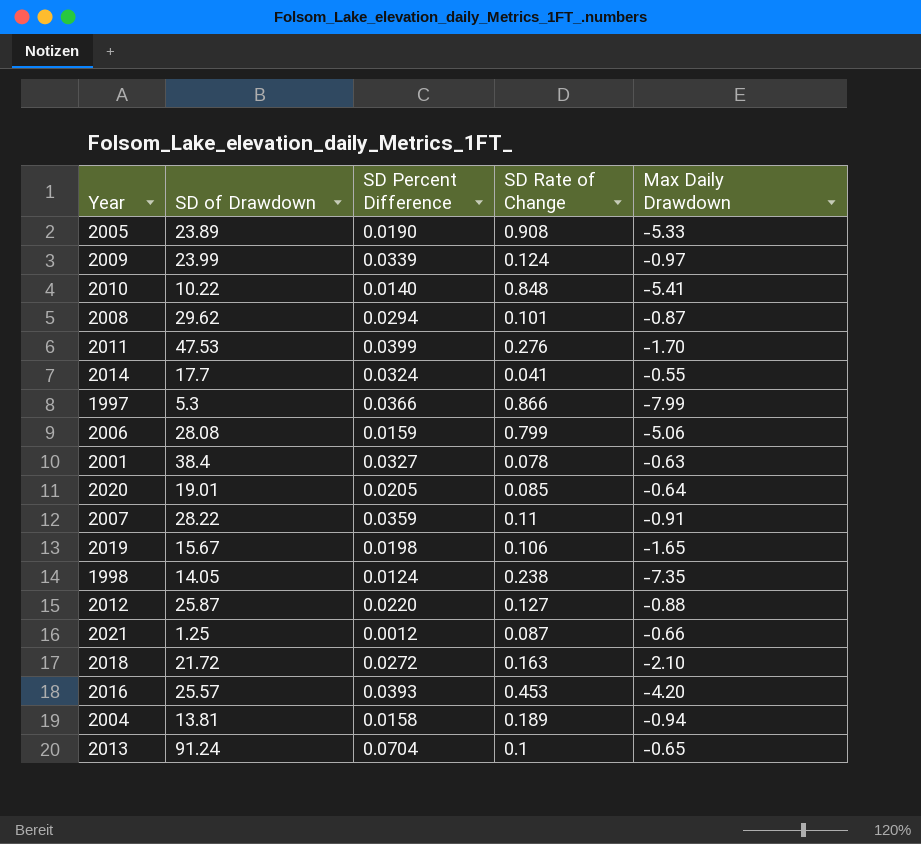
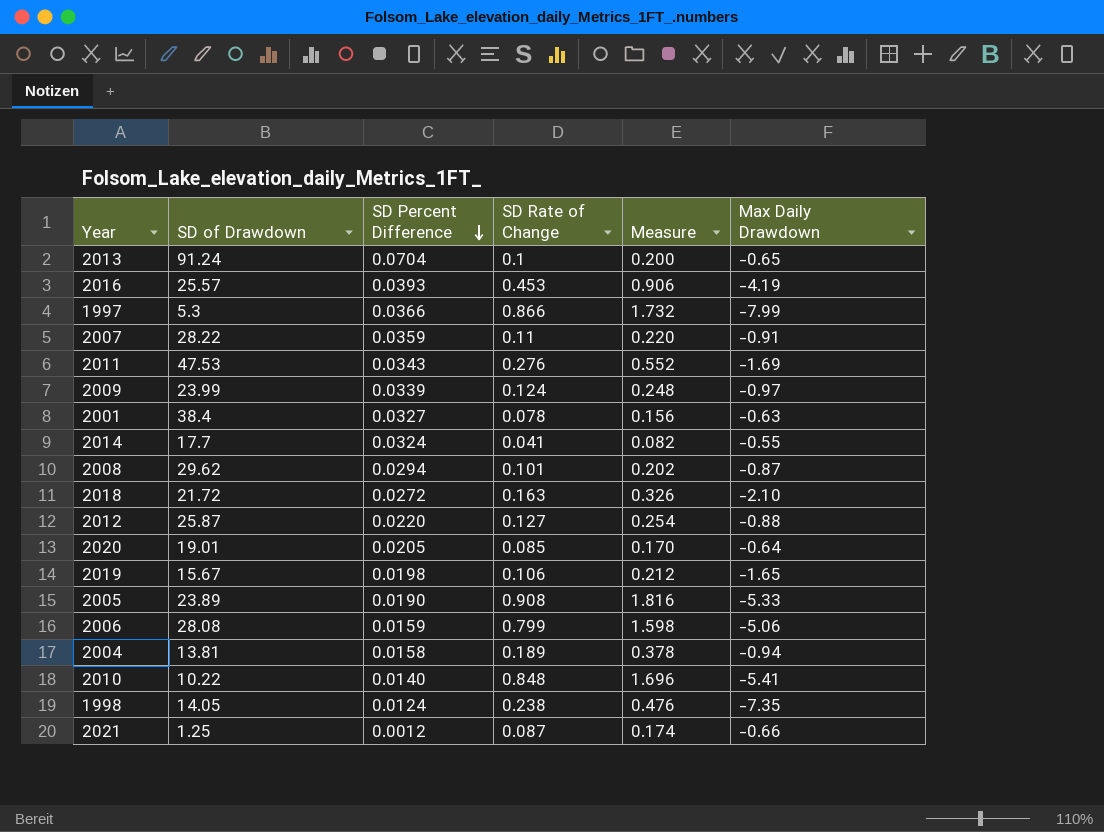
row order: none -> SD Percent Difference descending
column Measure | formula: none -> [SD Rate of Change] * 2
2016 | Max Daily Drawdown: -4.20 -> -4.19
2011 | SD Percent Difference: 0.0399 -> 0.0343
2011 | Max Daily Drawdown: -1.70 -> -1.69

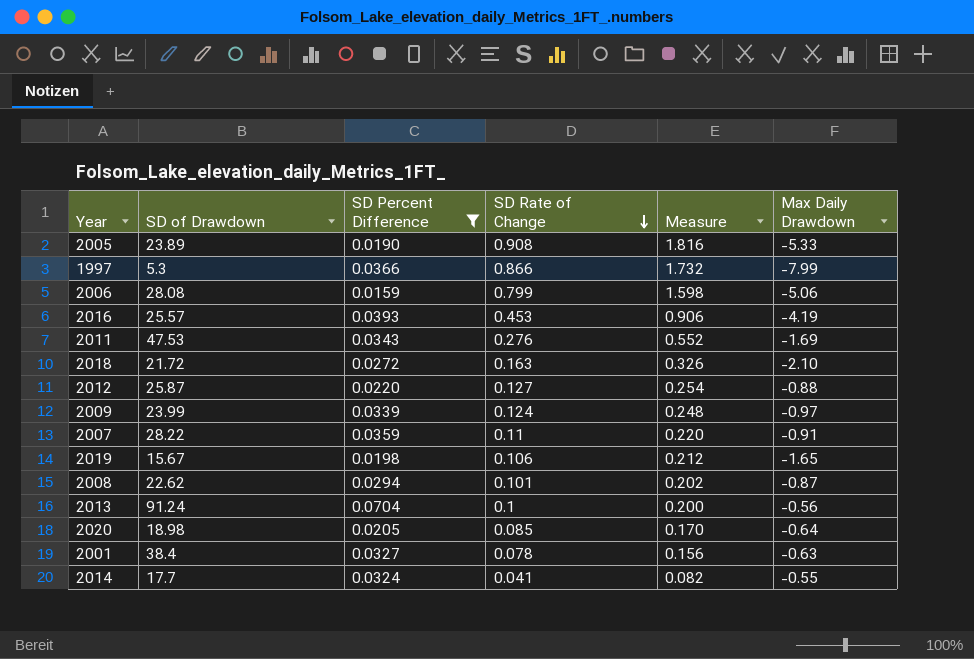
filter: none -> SD Percent Difference >= 0.0159
row order: SD Percent Difference descending -> SD Rate of Change descending
2008 | SD of Drawdown: 29.62 -> 22.62
2013 | Max Daily Drawdown: -0.65 -> -0.56
2020 | SD of Drawdown: 19.01 -> 18.98

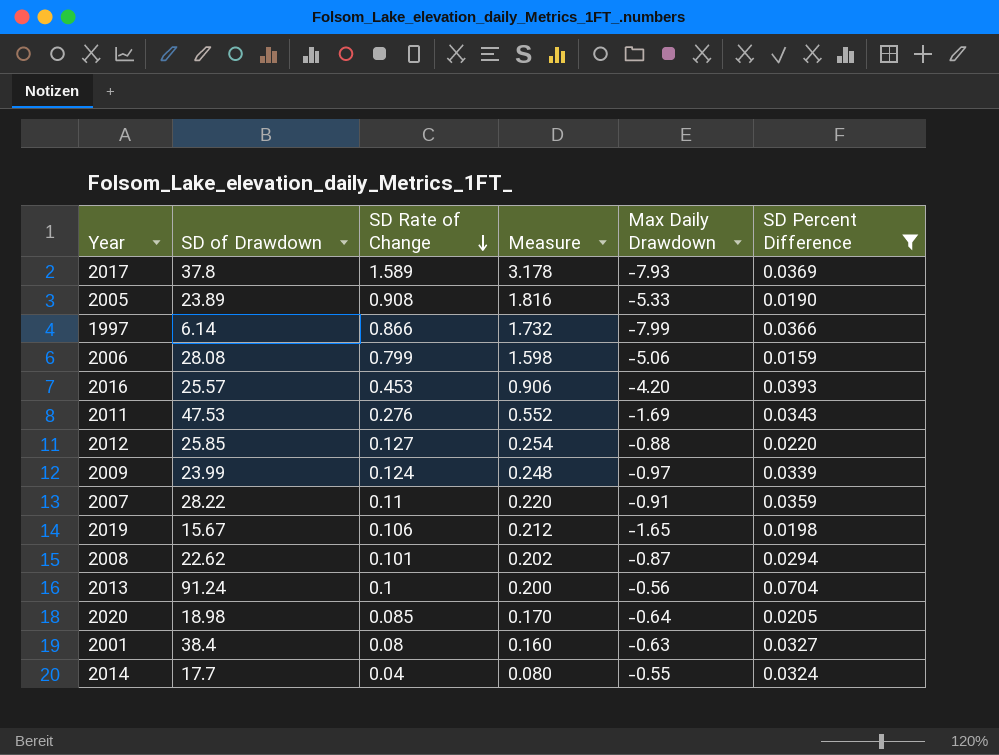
column SD Percent Difference | position: 3 -> 6
row 2018: 21.72 | 0.0272 | 0.163 | 0.326 | -2.10 -> none
row 2017: none -> 37.8 | 1.589 | 3.178 | -7.93 | 0.0369
1997 | SD of Drawdown: 5.3 -> 6.14
2016 | Max Daily Drawdown: -4.19 -> -4.20
2012 | SD of Drawdown: 25.87 -> 25.85
2001 | SD Rate of Change: 0.078 -> 0.08
2001 | Measure: 0.156 -> 0.160
2014 | SD Rate of Change: 0.041 -> 0.04
2014 | Measure: 0.082 -> 0.080

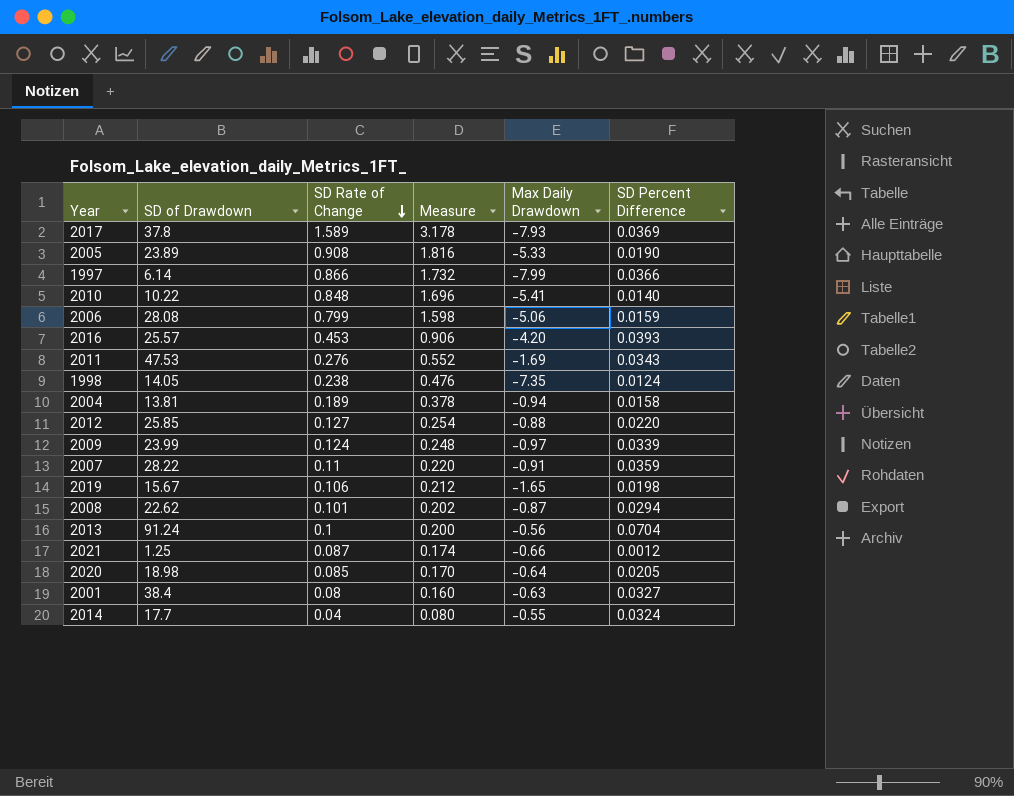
filter: SD Percent Difference >= 0.0159 -> none

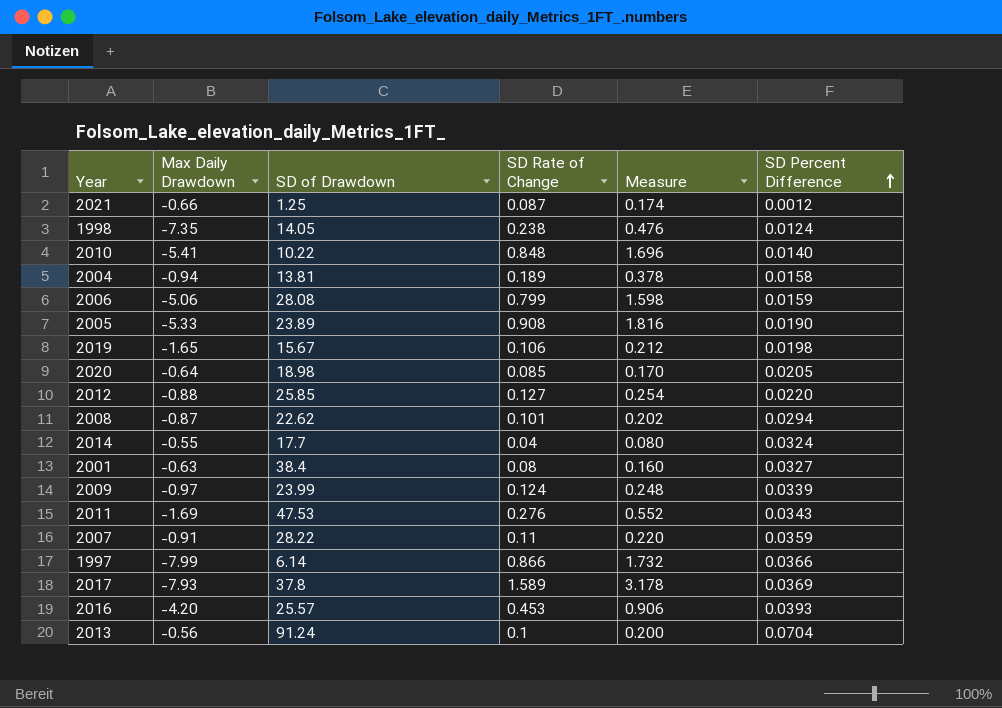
row order: SD Rate of Change descending -> SD Percent Difference ascending
column Max Daily Drawdown | position: 5 -> 2

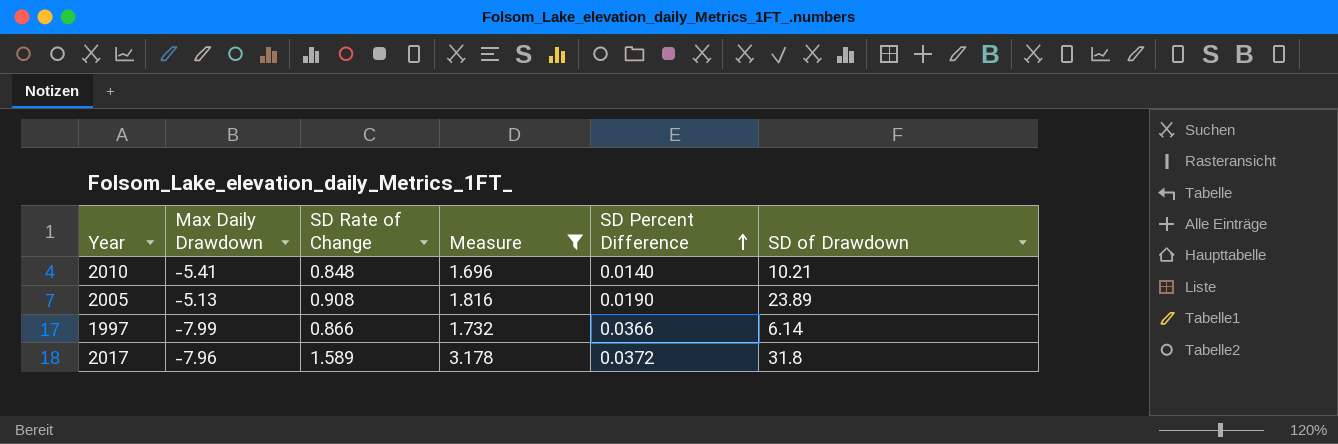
filter: none -> Measure >= 1.696
column SD of Drawdown | position: 3 -> 6
2010 | SD of Drawdown: 10.22 -> 10.21
2005 | Max Daily Drawdown: -5.33 -> -5.13
2017 | Max Daily Drawdown: -7.93 -> -7.96
2017 | SD Percent Difference: 0.0369 -> 0.0372
2017 | SD of Drawdown: 37.8 -> 31.8

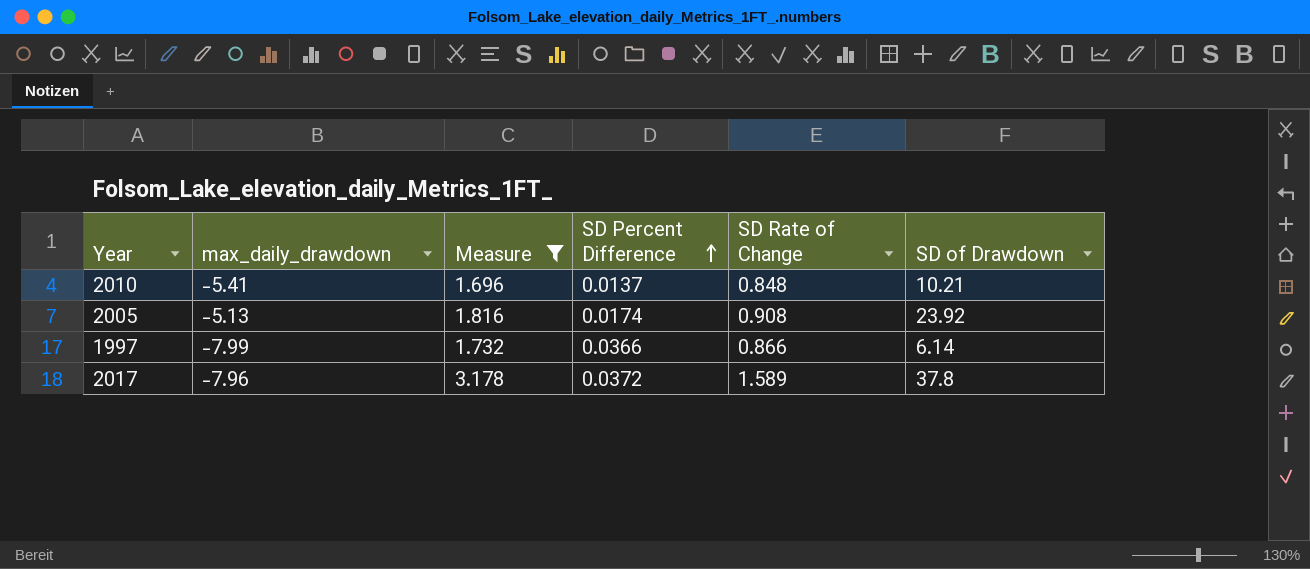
column name: Max Daily Drawdown -> max_daily_drawdown
column SD Rate of Change | position: 3 -> 5
2010 | SD Percent Difference: 0.0140 -> 0.0137
2005 | SD Percent Difference: 0.0190 -> 0.0174
2005 | SD of Drawdown: 23.89 -> 23.92
2017 | SD of Drawdown: 31.8 -> 37.8

